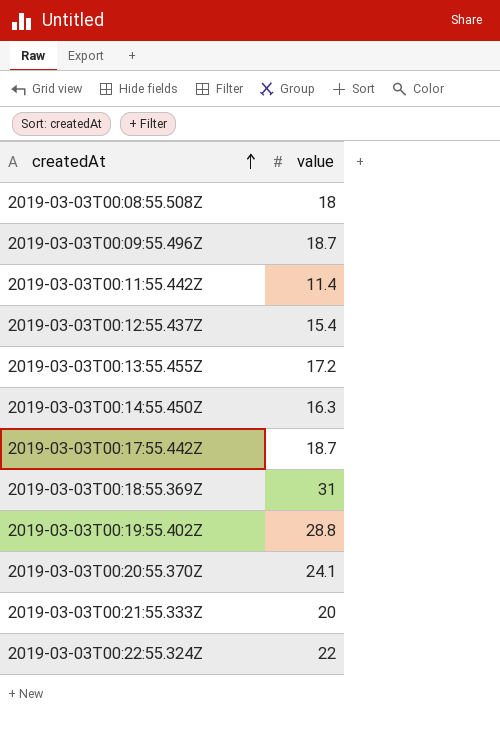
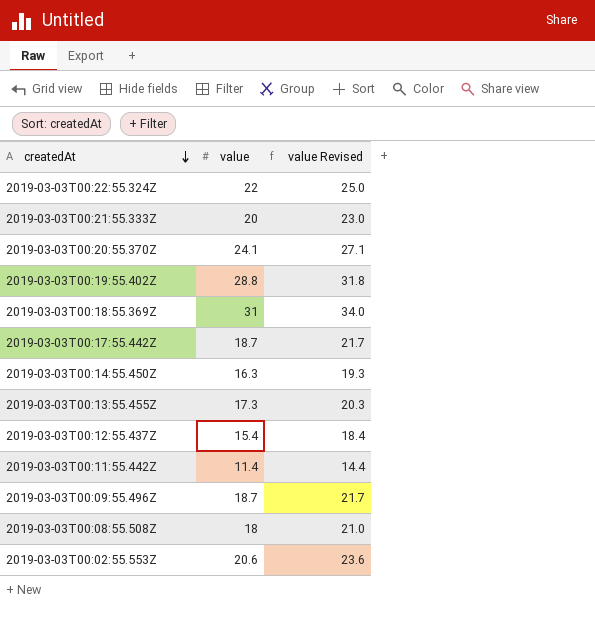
row order: createdAt ascending -> createdAt descending
column value Revised | formula: none -> [value] + 3
2019-03-03T00:13:55.455Z | value: 17.2 -> 17.3
row 2019-03-03T00:02:55.553Z: none -> 20.6 | 23.6

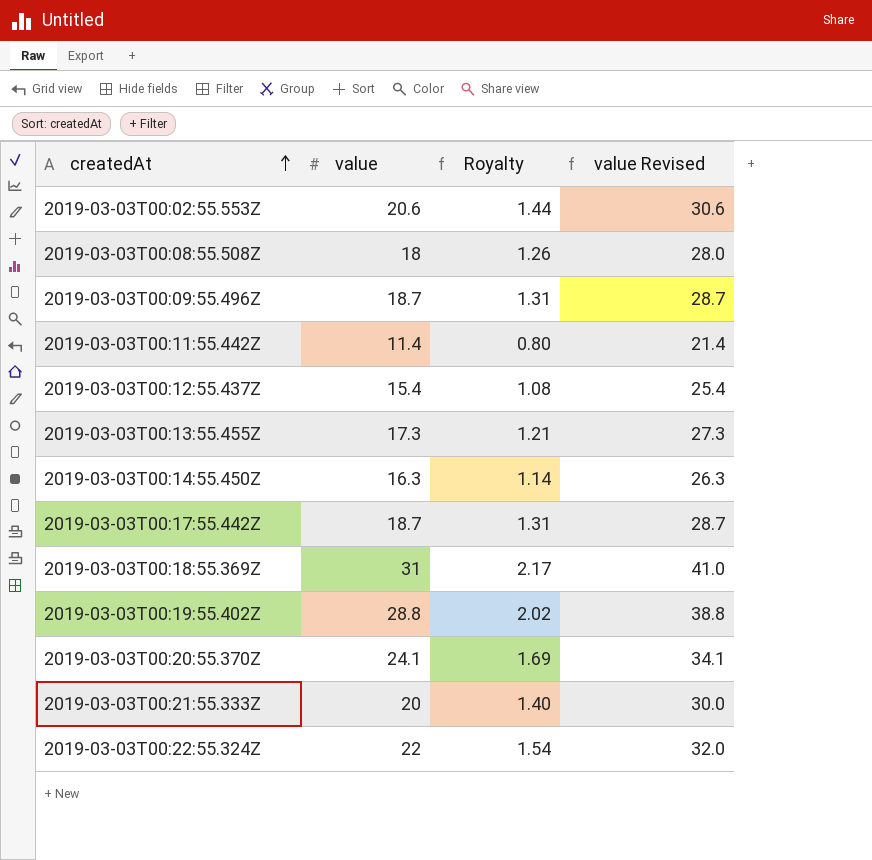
row order: createdAt descending -> createdAt ascending
column Royalty | formula: none -> [value] * 0.07
column value Revised | formula: [value] + 3 -> [value] + 10

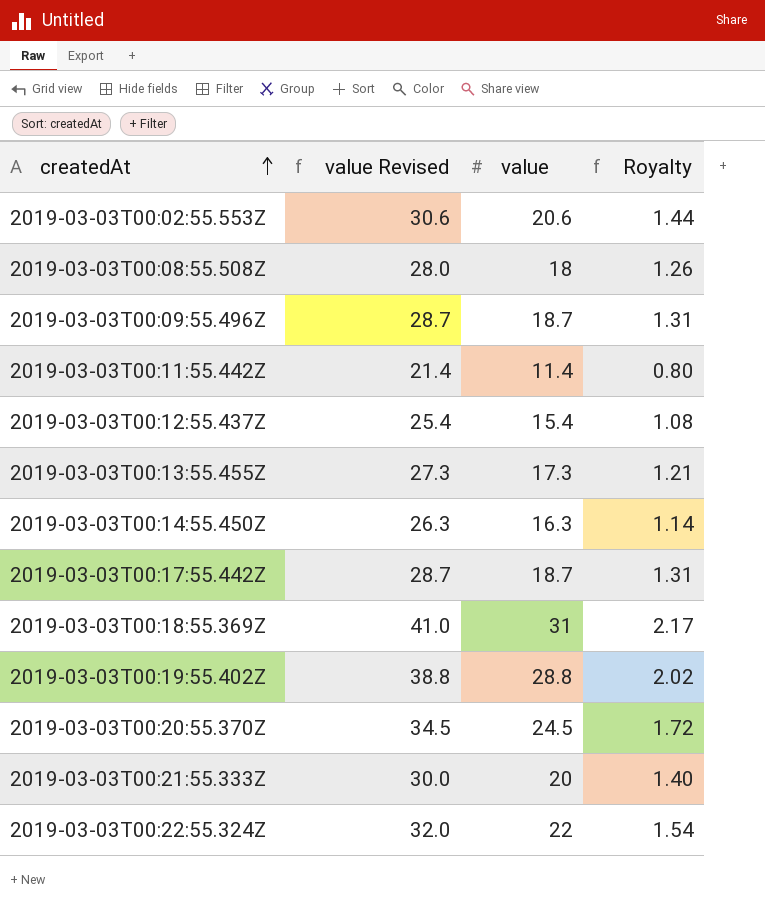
column value Revised | position: 4 -> 2
2019-03-03T00:20:55.370Z | value Revised: 34.1 -> 34.5
2019-03-03T00:20:55.370Z | value: 24.1 -> 24.5
2019-03-03T00:20:55.370Z | Royalty: 1.69 -> 1.72

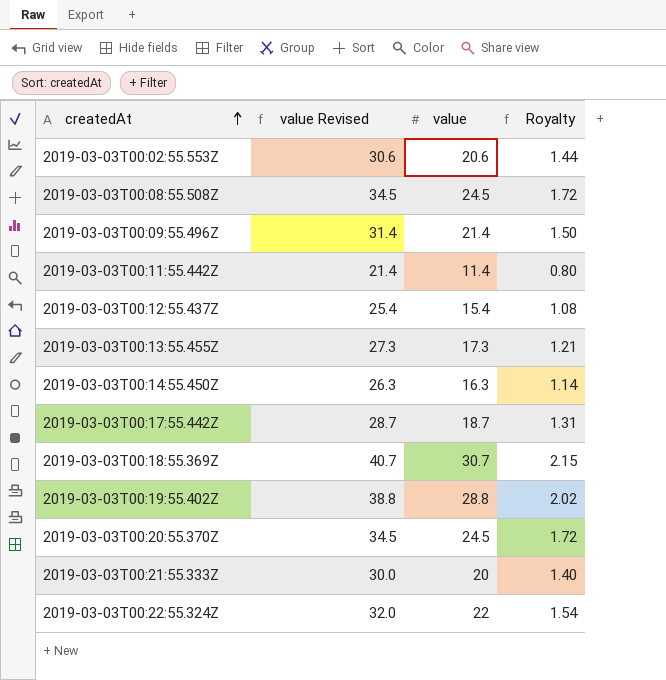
2019-03-03T00:08:55.508Z | value Revised: 28.0 -> 34.5
2019-03-03T00:08:55.508Z | value: 18 -> 24.5
2019-03-03T00:08:55.508Z | Royalty: 1.26 -> 1.72
2019-03-03T00:09:55.496Z | value Revised: 28.7 -> 31.4
2019-03-03T00:09:55.496Z | value: 18.7 -> 21.4
2019-03-03T00:09:55.496Z | Royalty: 1.31 -> 1.50
2019-03-03T00:18:55.369Z | value Revised: 41.0 -> 40.7
2019-03-03T00:18:55.369Z | value: 31 -> 30.7
2019-03-03T00:18:55.369Z | Royalty: 2.17 -> 2.15

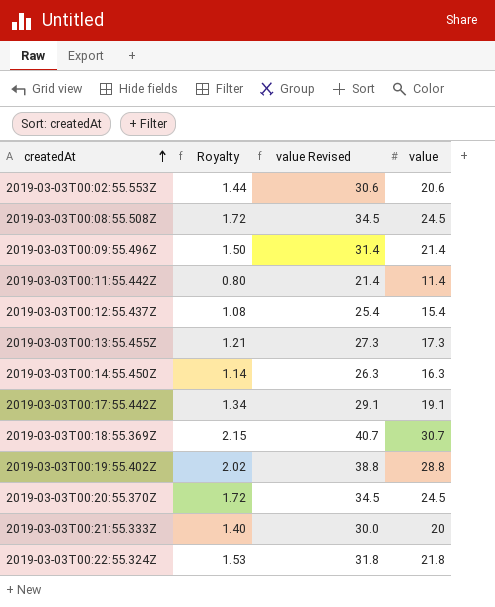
column Royalty | position: 4 -> 2
2019-03-03T00:17:55.442Z | Royalty: 1.31 -> 1.34
2019-03-03T00:17:55.442Z | value Revised: 28.7 -> 29.1
2019-03-03T00:17:55.442Z | value: 18.7 -> 19.1
2019-03-03T00:22:55.324Z | Royalty: 1.54 -> 1.53
2019-03-03T00:22:55.324Z | value Revised: 32.0 -> 31.8
2019-03-03T00:22:55.324Z | value: 22 -> 21.8

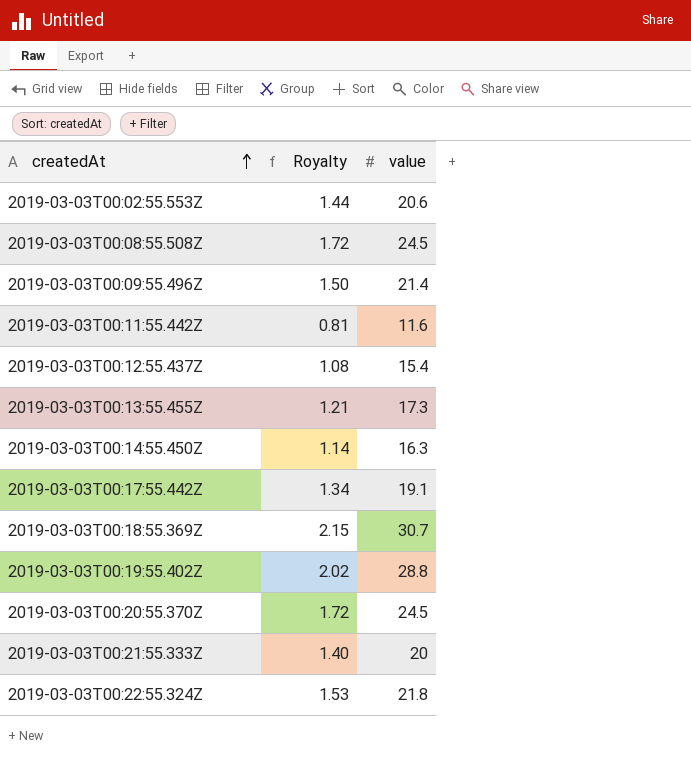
column value Revised | formula: [value] + 10 -> none
2019-03-03T00:11:55.442Z | Royalty: 0.80 -> 0.81
2019-03-03T00:11:55.442Z | value: 11.4 -> 11.6

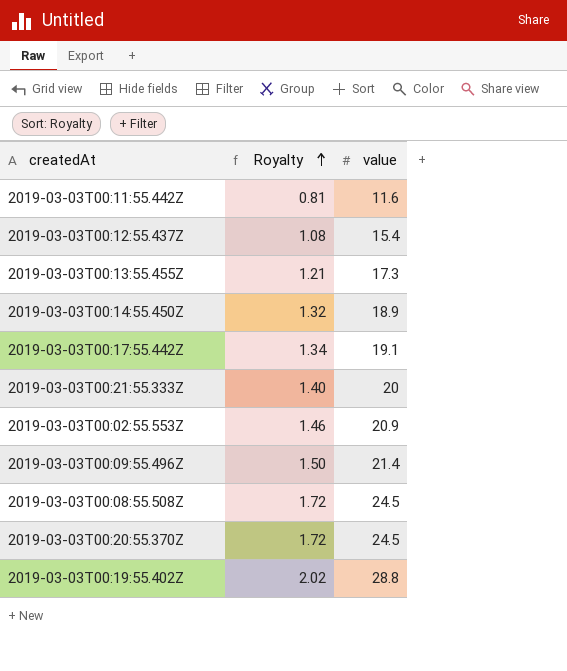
row order: createdAt ascending -> Royalty ascending
row 2019-03-03T00:18:55.369Z: 2.15 | 30.7 -> none
row 2019-03-03T00:22:55.324Z: 1.53 | 21.8 -> none
2019-03-03T00:14:55.450Z | Royalty: 1.14 -> 1.32
2019-03-03T00:14:55.450Z | value: 16.3 -> 18.9
2019-03-03T00:02:55.553Z | Royalty: 1.44 -> 1.46
2019-03-03T00:02:55.553Z | value: 20.6 -> 20.9

